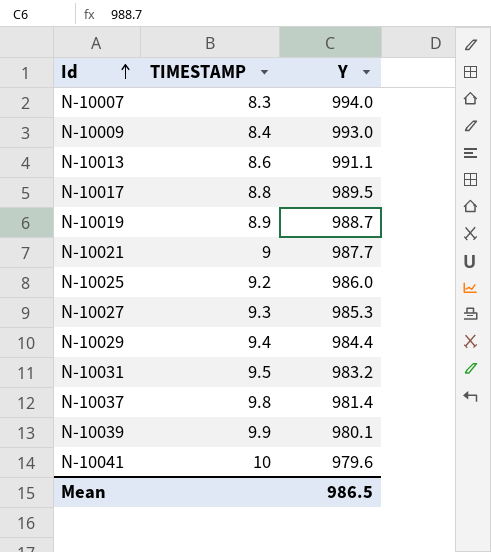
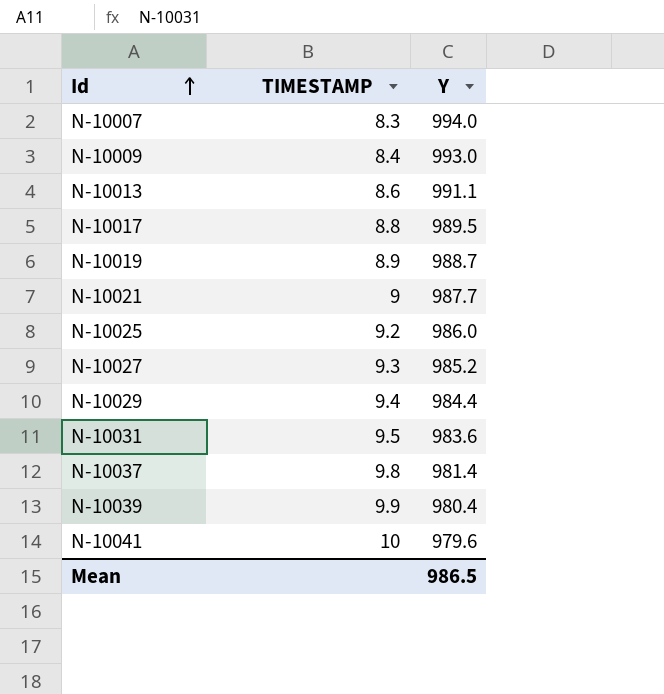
N-10027 | Y: 985.3 -> 985.2
N-10031 | Y: 983.2 -> 983.6
N-10039 | Y: 980.1 -> 980.4

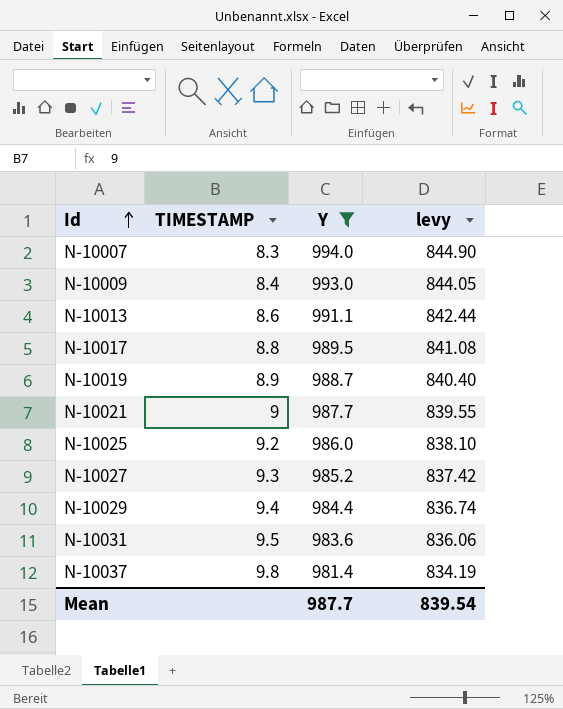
filter: none -> Y >= 981.4
column levy | formula: none -> [Y] * 0.85
Mean | Y: 986.5 -> 987.7

